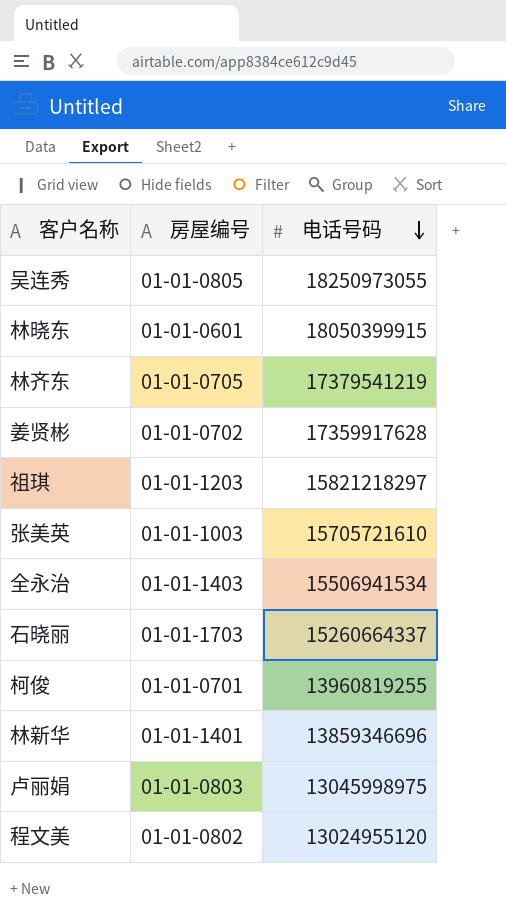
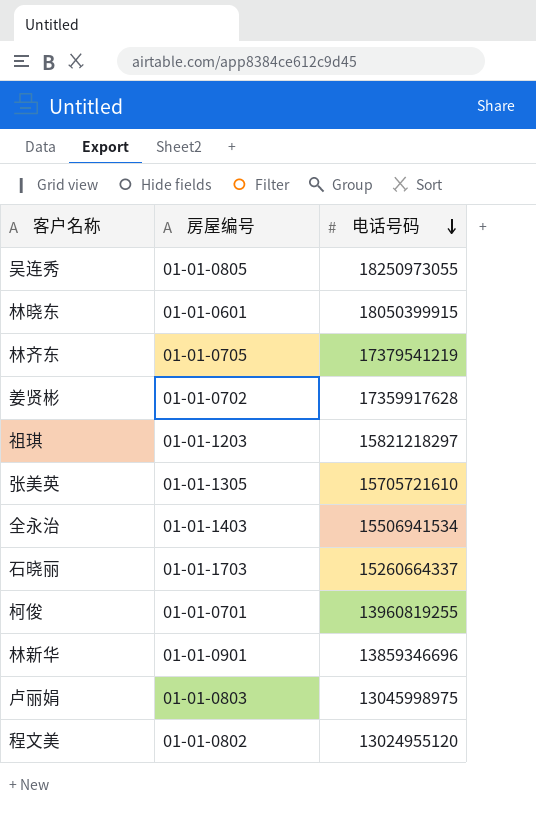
张美英 | 房屋编号: 01-01-1003 -> 01-01-1305
林新华 | 房屋编号: 01-01-1401 -> 01-01-0901

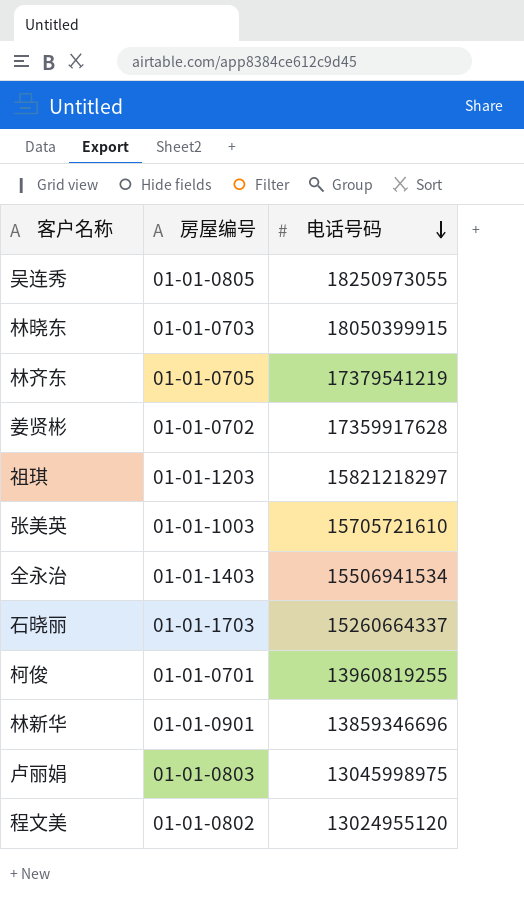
林晓东 | 房屋编号: 01-01-0601 -> 01-01-0703
张美英 | 房屋编号: 01-01-1305 -> 01-01-1003

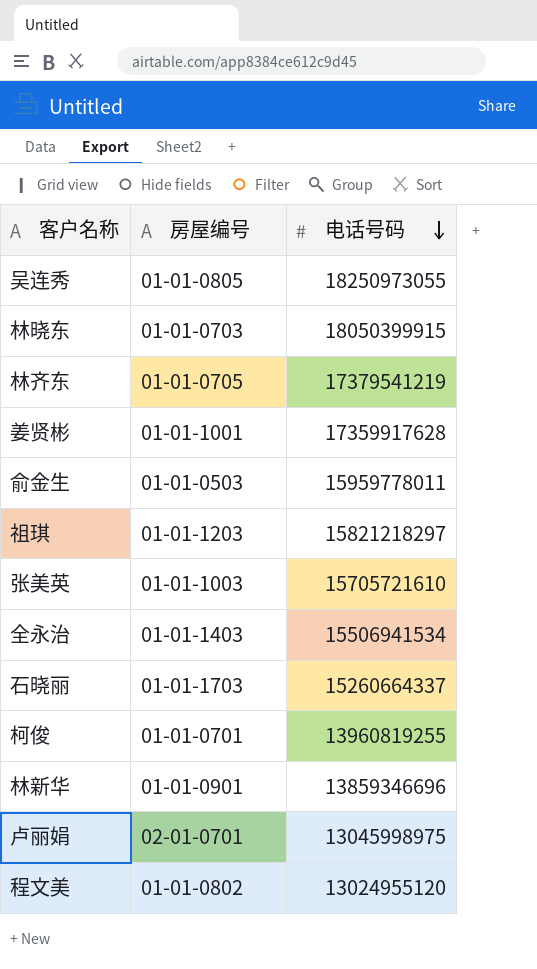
姜贤彬 | 房屋编号: 01-01-0702 -> 01-01-1001
row 俞金生: none -> 01-01-0503 | 15959778011
卢丽娟 | 房屋编号: 01-01-0803 -> 02-01-0701

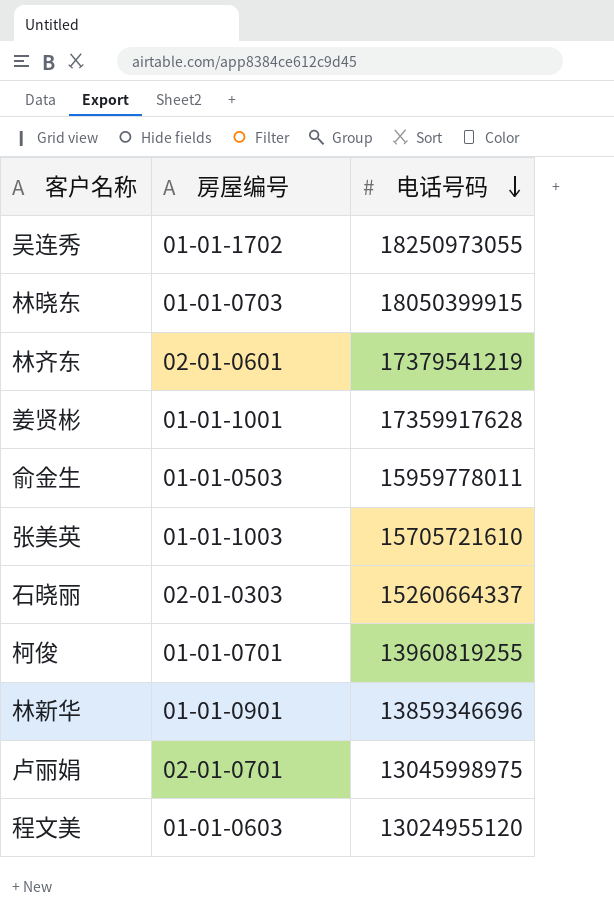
row 祖琪: 01-01-1203 | 15821218297 -> none
row 全永治: 01-01-1403 | 15506941534 -> none
吴连秀 | 房屋编号: 01-01-0805 -> 01-01-1702
林齐东 | 房屋编号: 01-01-0705 -> 02-01-0601
石晓丽 | 房屋编号: 01-01-1703 -> 02-01-0303
程文美 | 房屋编号: 01-01-0802 -> 01-01-0603

